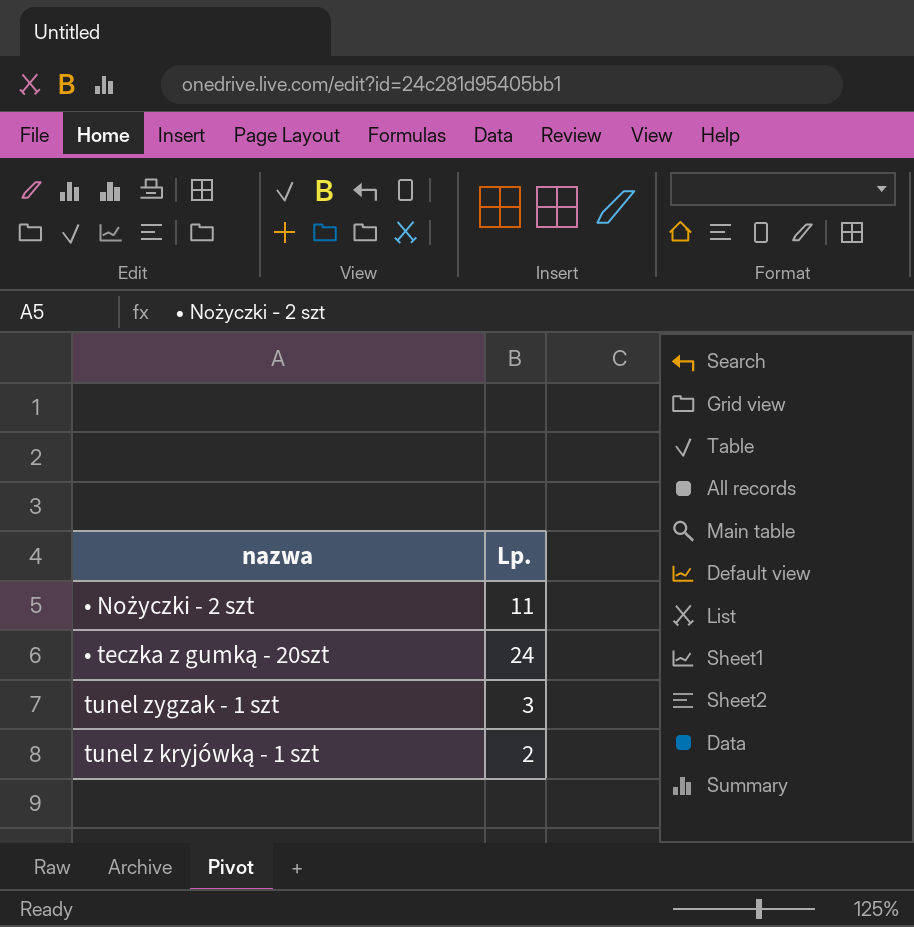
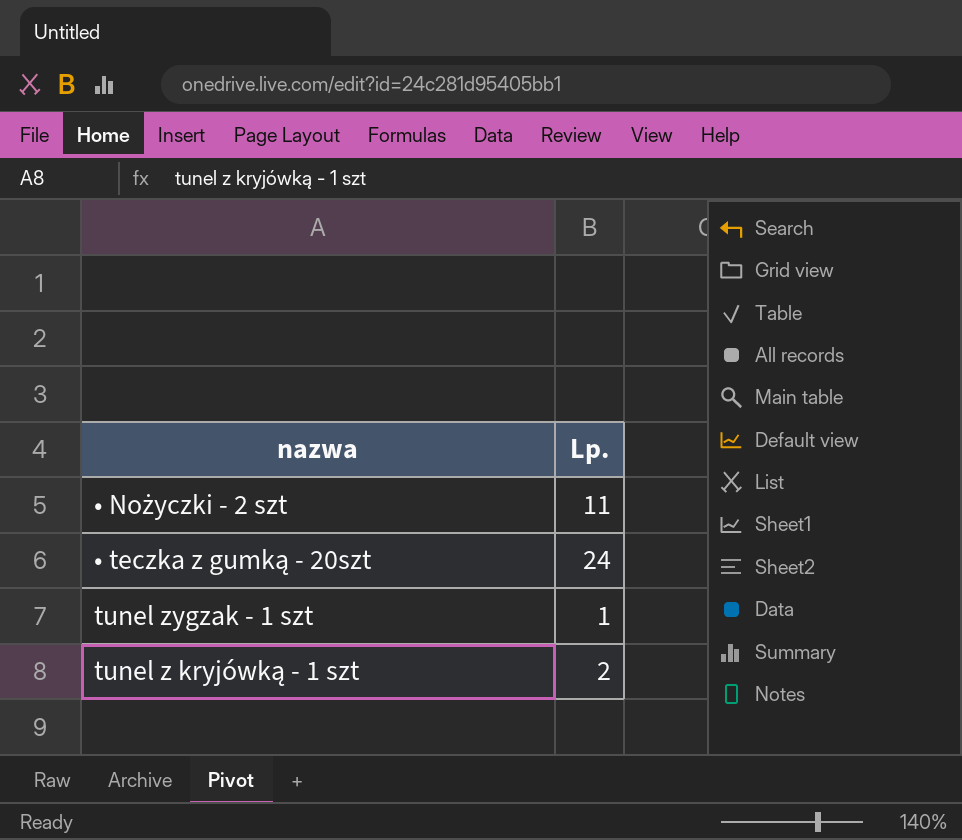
tunel zygzak - 1 szt | Lp.: 3 -> 1

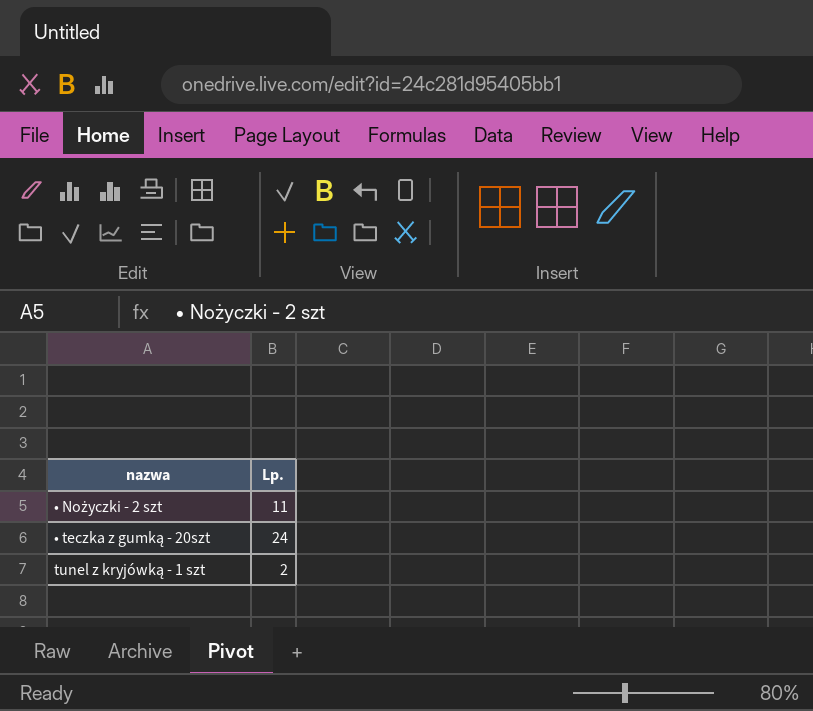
row tunel zygzak - 1 szt: 1 -> none

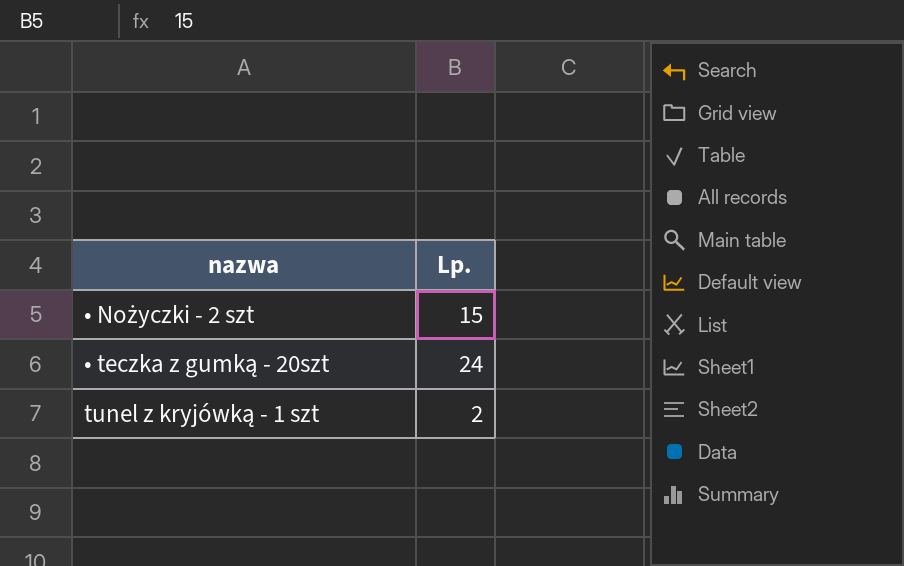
• Nożyczki - 2 szt | Lp.: 11 -> 15

